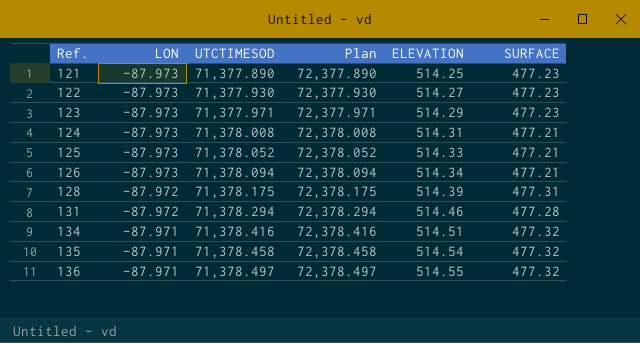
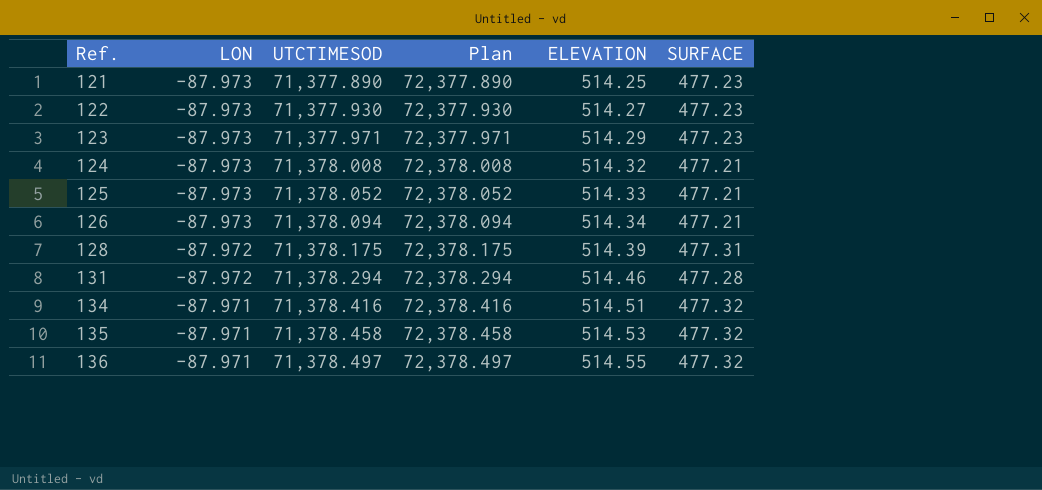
124 | ELEVATION: 514.31 -> 514.32
135 | ELEVATION: 514.54 -> 514.53

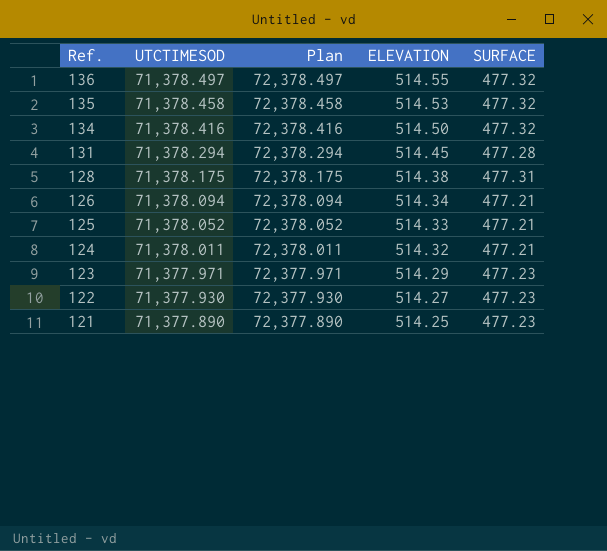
row order: Ref. ascending -> Ref. descending
column LON | position: 2 -> none
134 | ELEVATION: 514.51 -> 514.50
131 | ELEVATION: 514.46 -> 514.45
128 | ELEVATION: 514.39 -> 514.38
124 | UTCTIMESOD: 71,378.008 -> 71,378.011
124 | Plan: 72,378.008 -> 72,378.011

